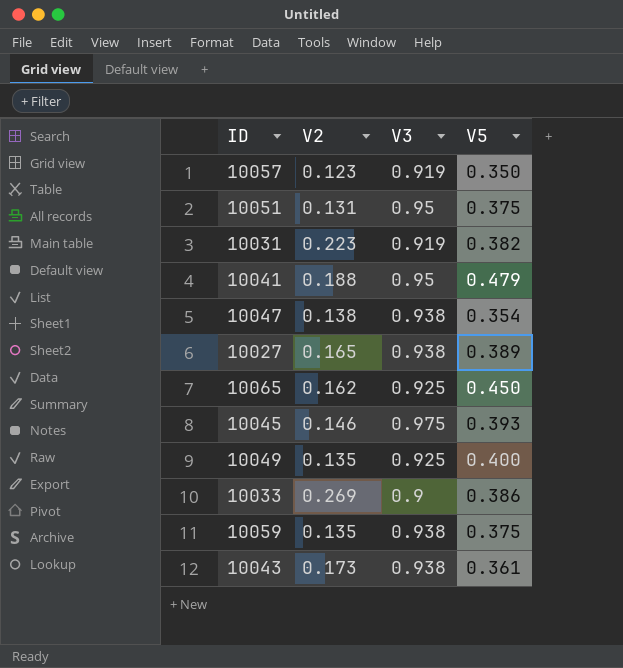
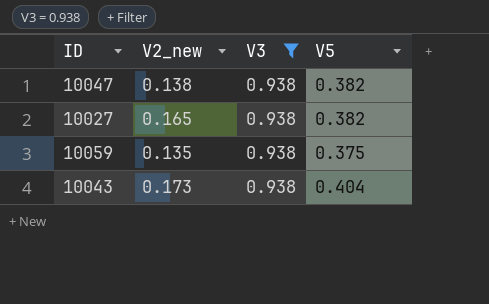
filter: none -> V3 = 0.938
column name: V2 -> V2_new
10047 | V5: 0.354 -> 0.382
10027 | V5: 0.389 -> 0.382
10043 | V5: 0.361 -> 0.404

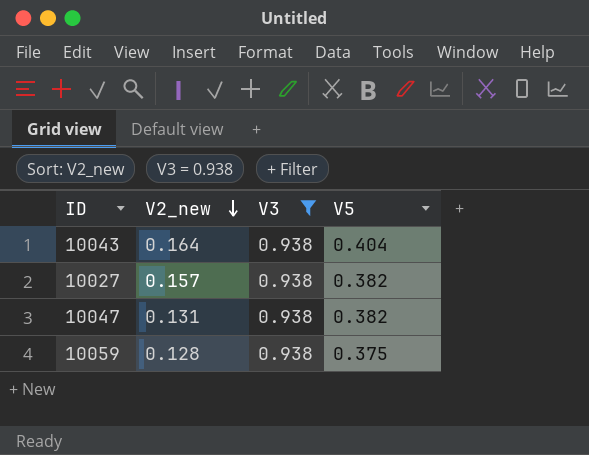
row order: none -> V2_new descending
10043 | V2_new: 0.173 -> 0.164
10027 | V2_new: 0.165 -> 0.157
10047 | V2_new: 0.138 -> 0.131
10059 | V2_new: 0.135 -> 0.128

